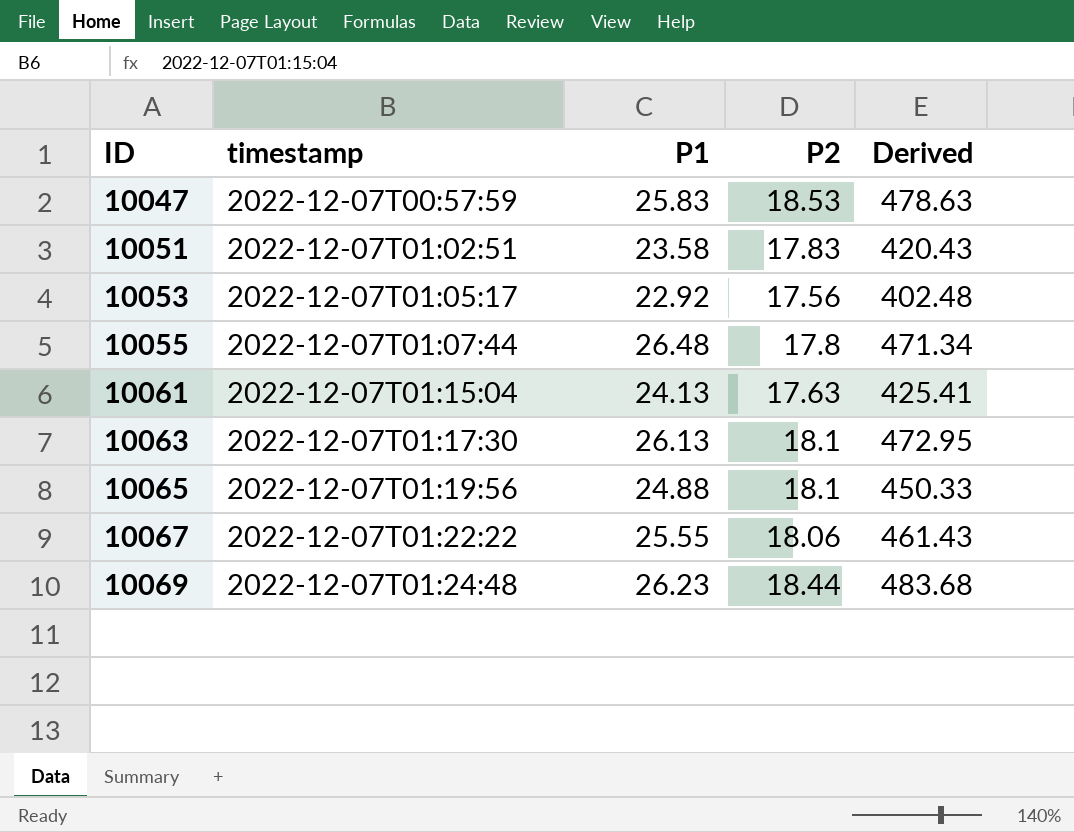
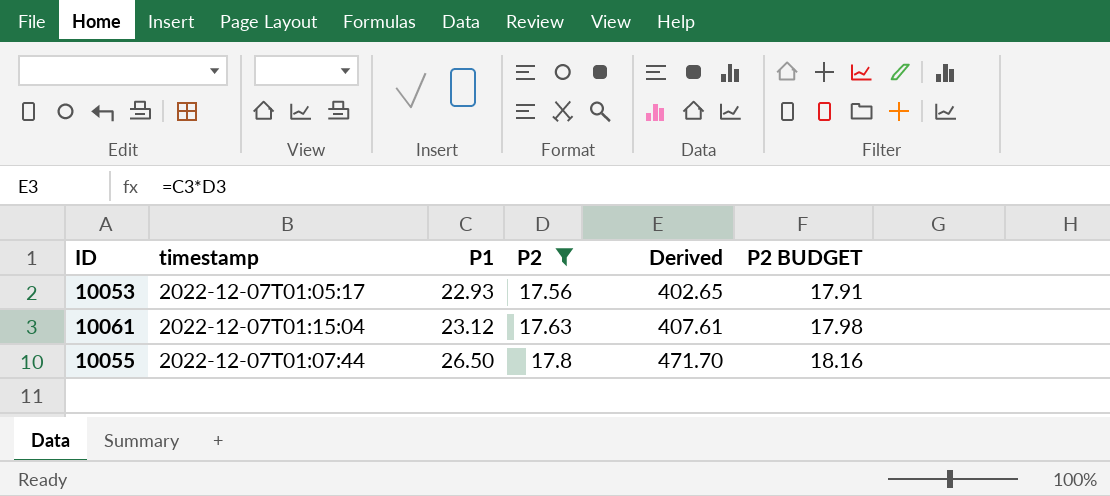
filter: none -> P2 <= 17.8
row order: ID ascending -> P1 ascending
column P2 BUDGET | formula: none -> [P2] * 1.02
10053 | P1: 22.92 -> 22.93
10053 | Derived: 402.48 -> 402.65
10061 | P1: 24.13 -> 23.12
10061 | Derived: 425.41 -> 407.61
10055 | P1: 26.48 -> 26.50
10055 | Derived: 471.34 -> 471.70

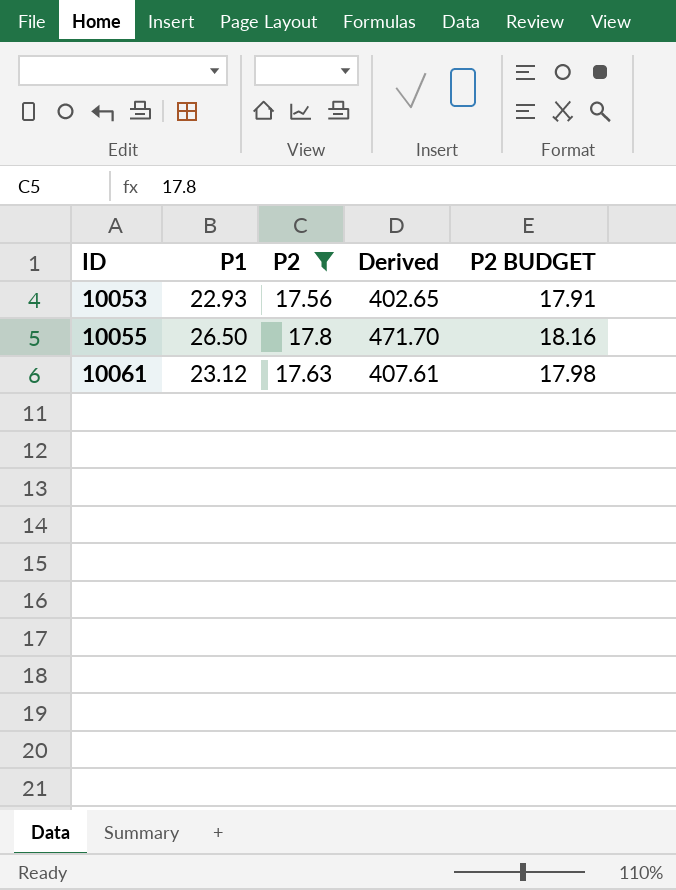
row order: P1 ascending -> ID ascending
column timestamp | position: 2 -> none

